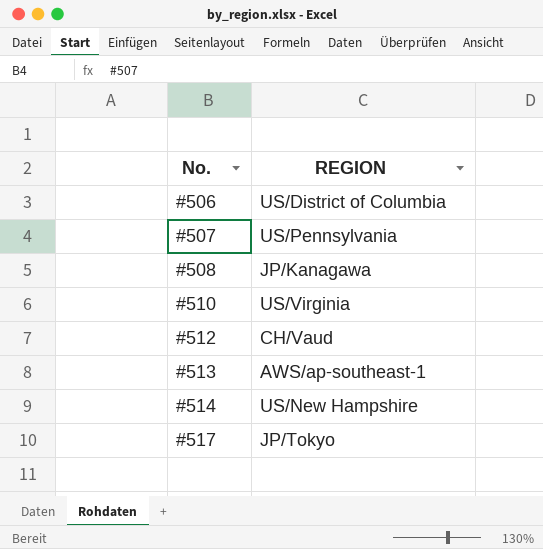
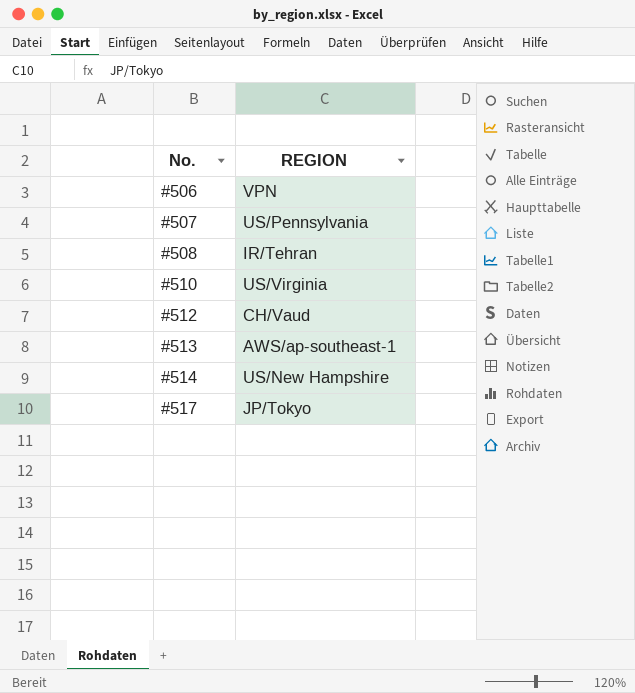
#506 | REGION: US/District of Columbia -> VPN
#508 | REGION: JP/Kanagawa -> IR/Tehran

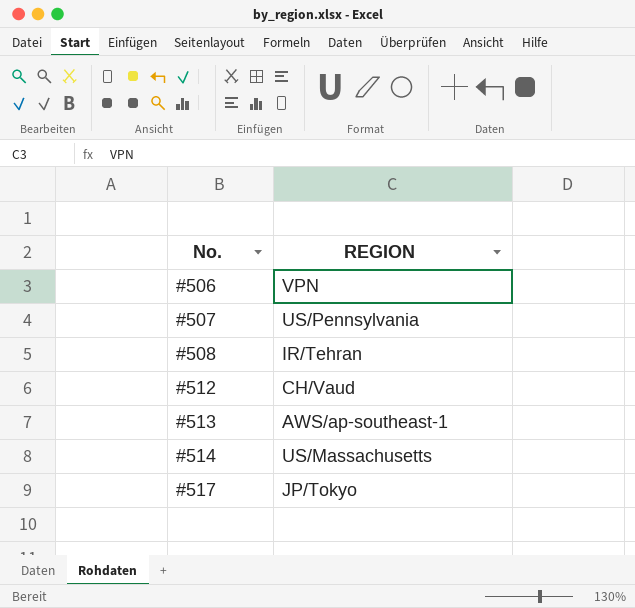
row #510: US/Virginia -> none
#514 | REGION: US/New Hampshire -> US/Massachusetts

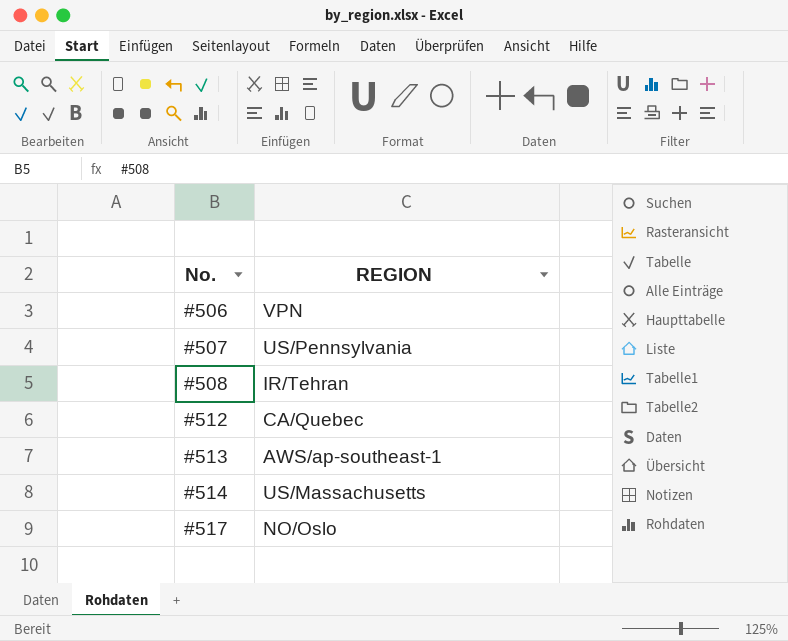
#512 | REGION: CH/Vaud -> CA/Quebec
#517 | REGION: JP/Tokyo -> NO/Oslo

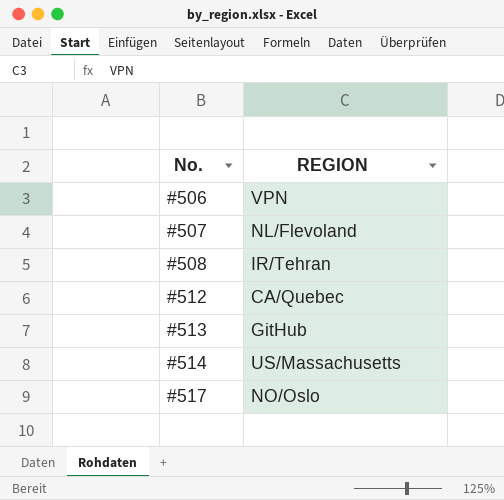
#507 | REGION: US/Pennsylvania -> NL/Flevoland
#513 | REGION: AWS/ap-southeast-1 -> GitHub

